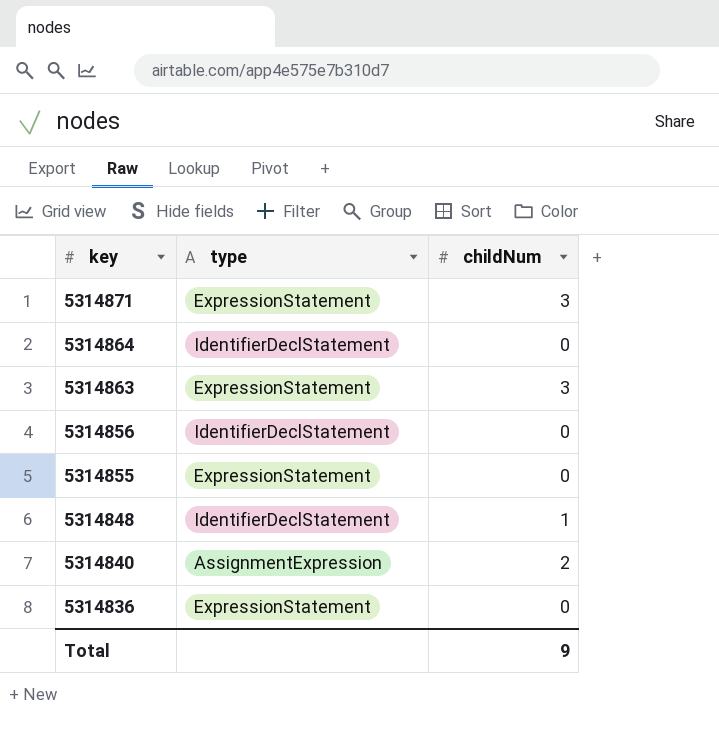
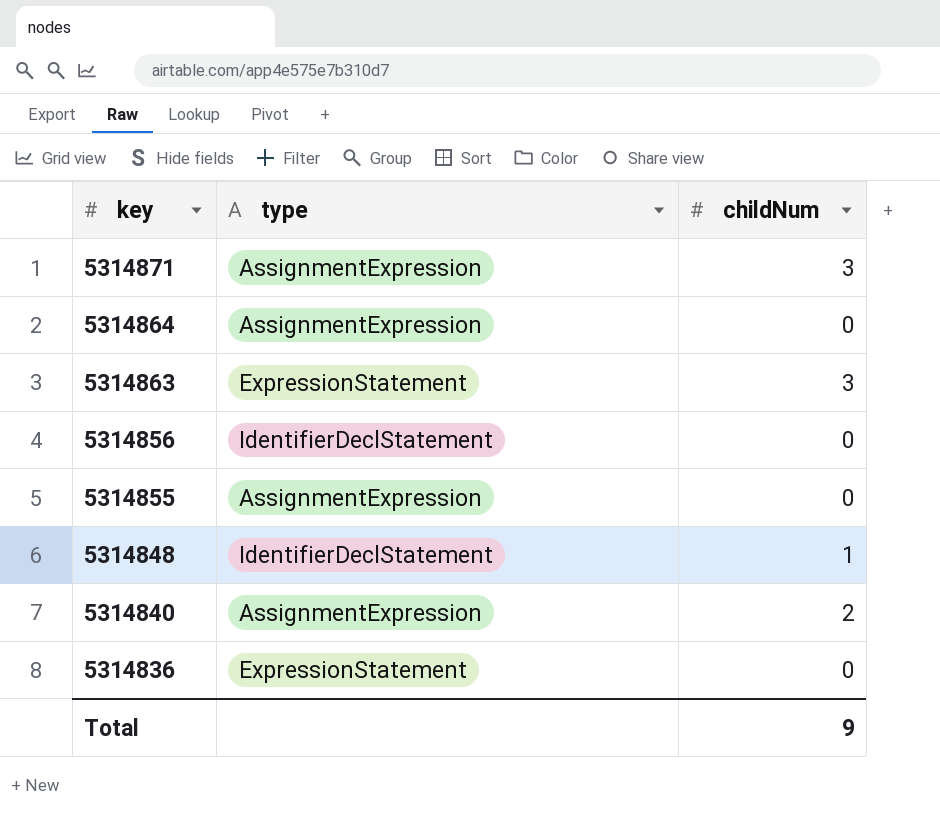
5314871 | type: ExpressionStatement -> AssignmentExpression
5314864 | type: IdentifierDeclStatement -> AssignmentExpression
5314855 | type: ExpressionStatement -> AssignmentExpression

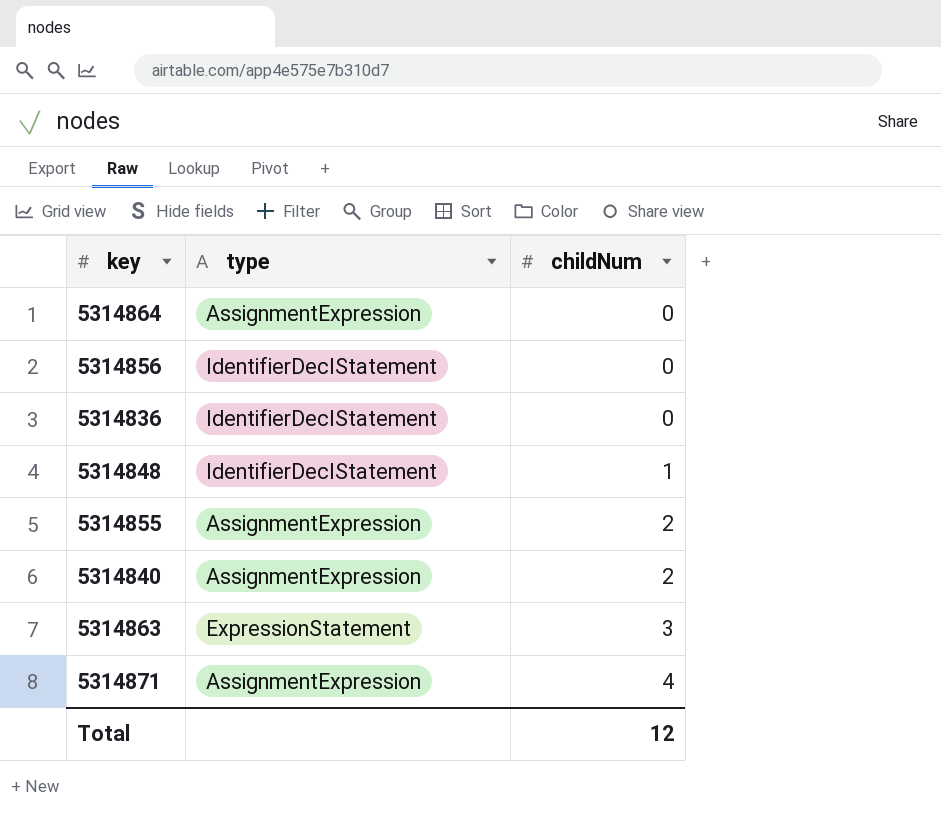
row order: key descending -> childNum ascending
5314836 | type: ExpressionStatement -> IdentifierDeclStatement
5314855 | childNum: 0 -> 2
5314871 | childNum: 3 -> 4
Total | childNum: 9 -> 12

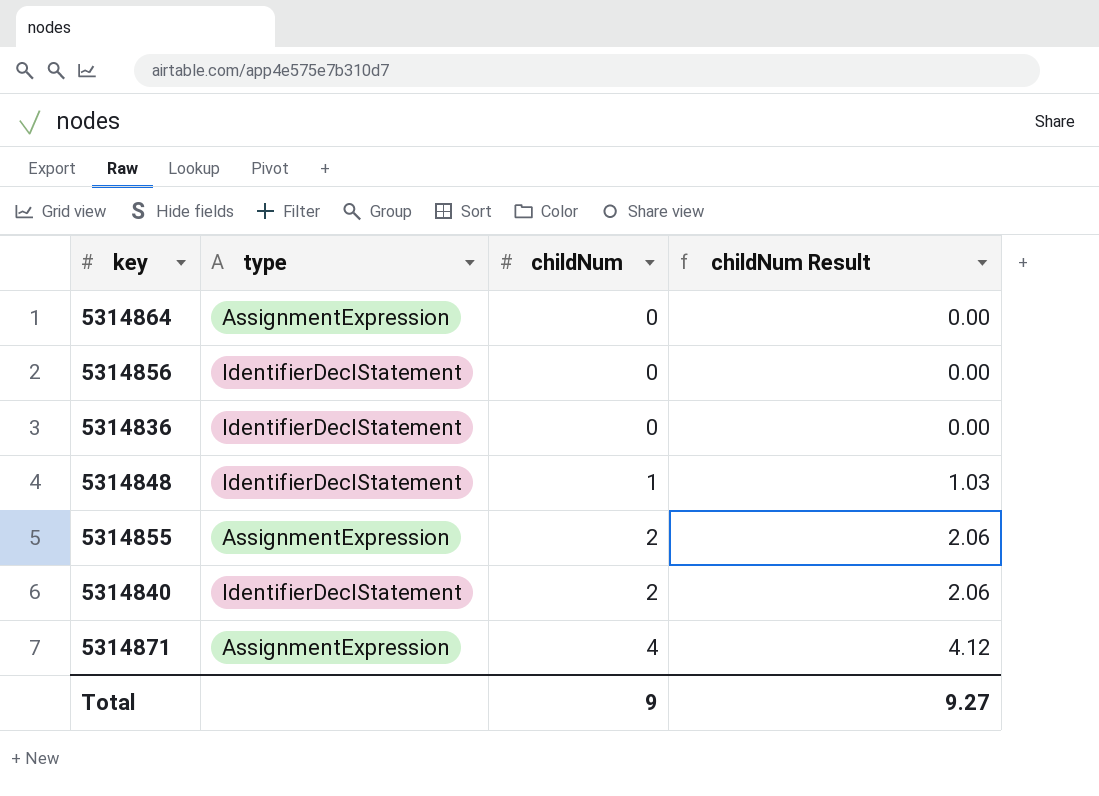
column childNum Result | formula: none -> [childNum] * 1.03
row 5314863: ExpressionStatement | 3 -> none
5314840 | type: AssignmentExpression -> IdentifierDeclStatement
Total | childNum: 12 -> 9

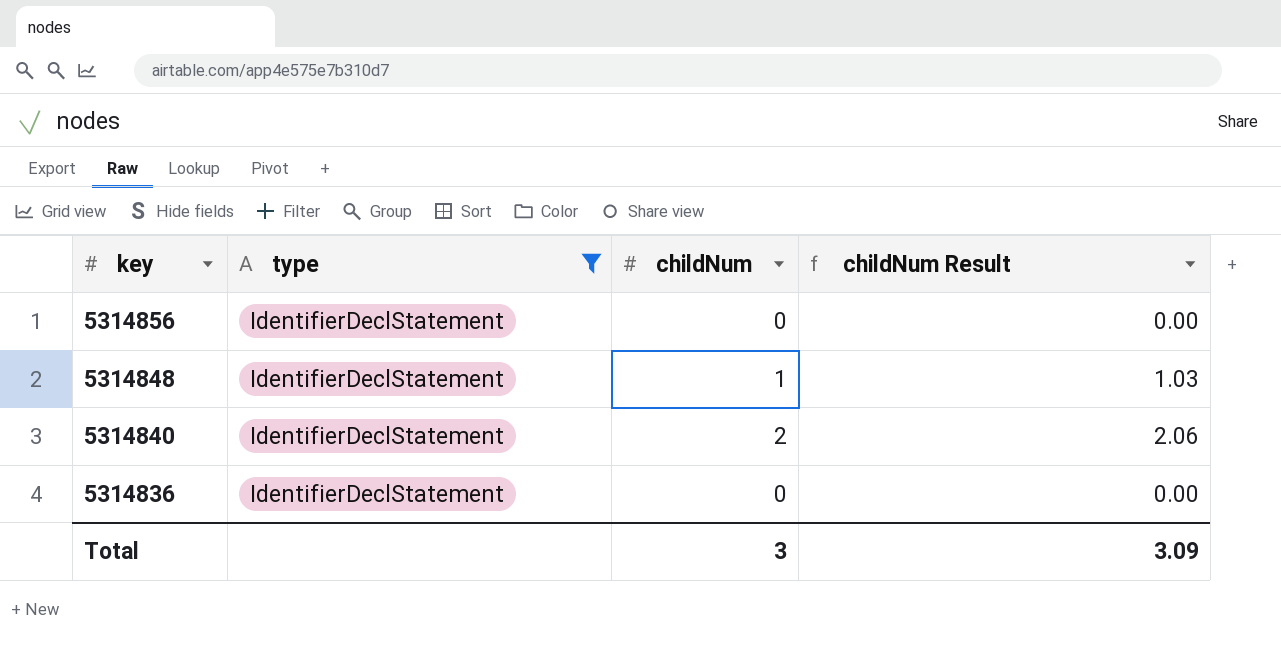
filter: none -> type = IdentifierDeclStatement
row order: childNum ascending -> key descending
Total | childNum: 9 -> 3
Total | childNum Result: 9.27 -> 3.09

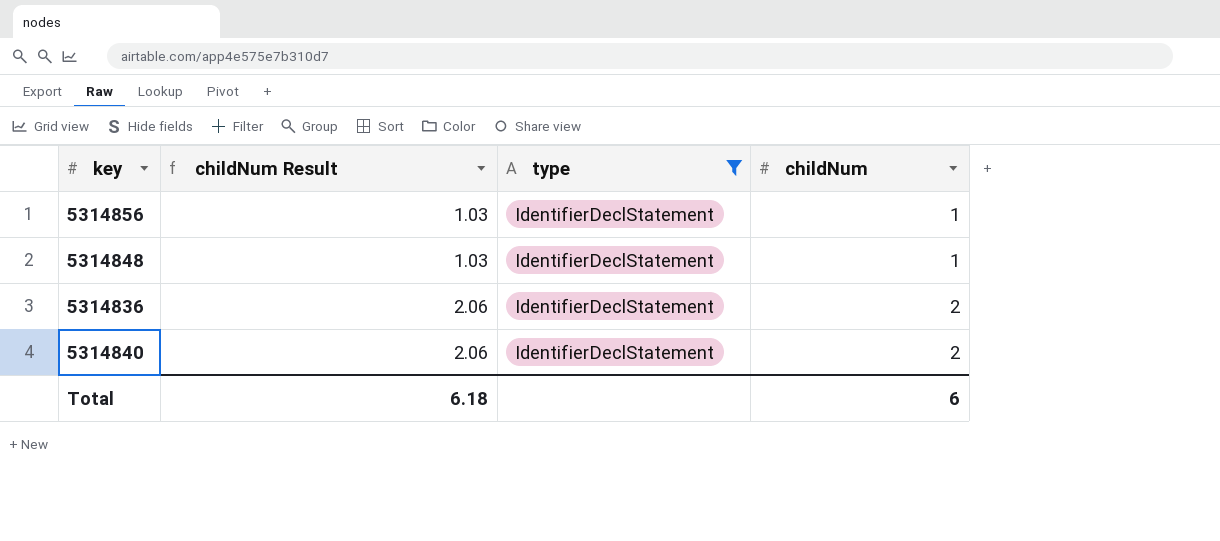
row order: key descending -> childNum Result ascending
column childNum Result | position: 4 -> 2
5314856 | childNum Result: 0.00 -> 1.03
5314856 | childNum: 0 -> 1
5314836 | childNum Result: 0.00 -> 2.06
5314836 | childNum: 0 -> 2
Total | childNum Result: 3.09 -> 6.18
Total | childNum: 3 -> 6

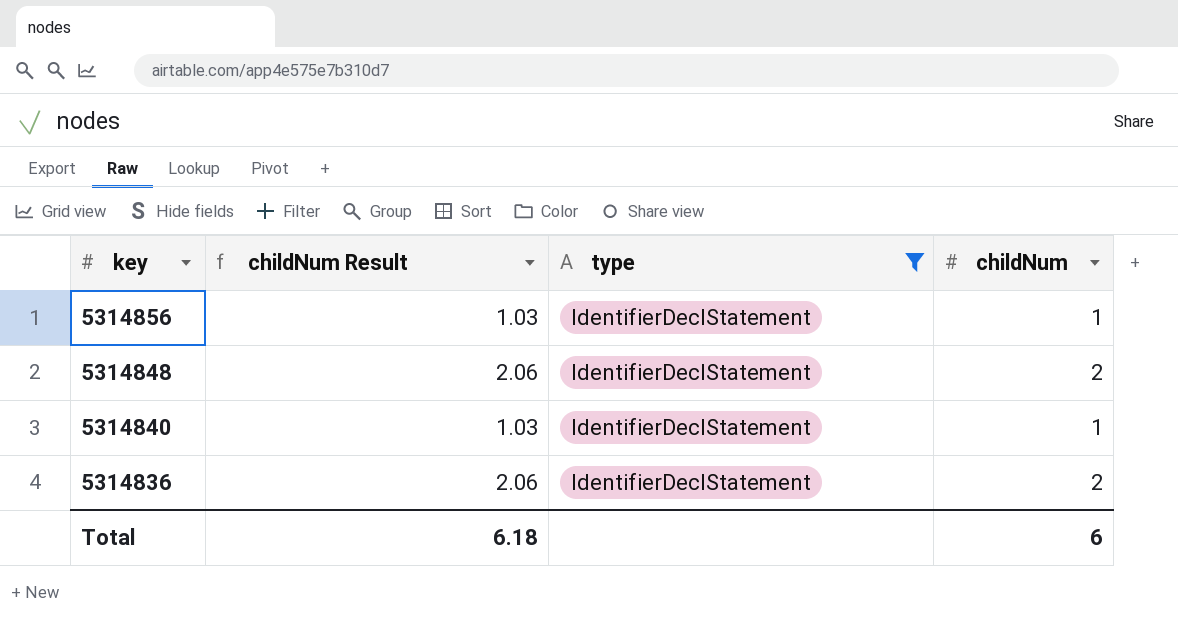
row order: childNum Result ascending -> key descending
5314848 | childNum Result: 1.03 -> 2.06
5314848 | childNum: 1 -> 2
5314840 | childNum Result: 2.06 -> 1.03
5314840 | childNum: 2 -> 1

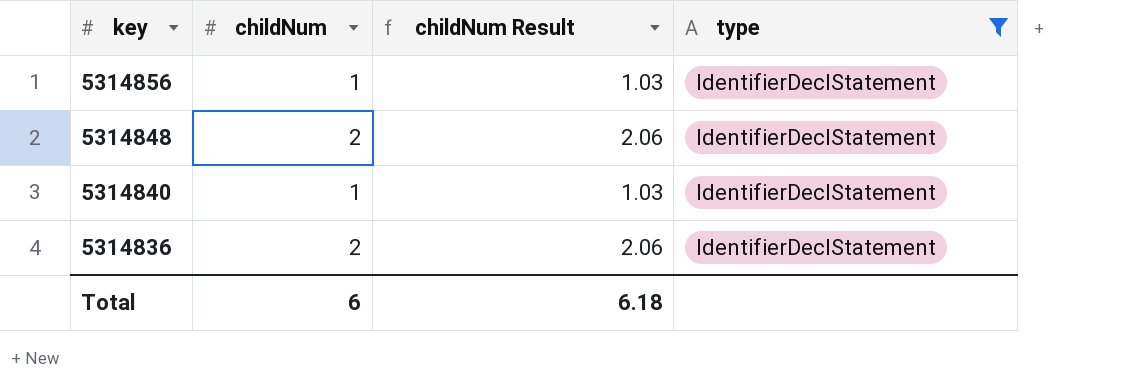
column childNum | position: 4 -> 2

